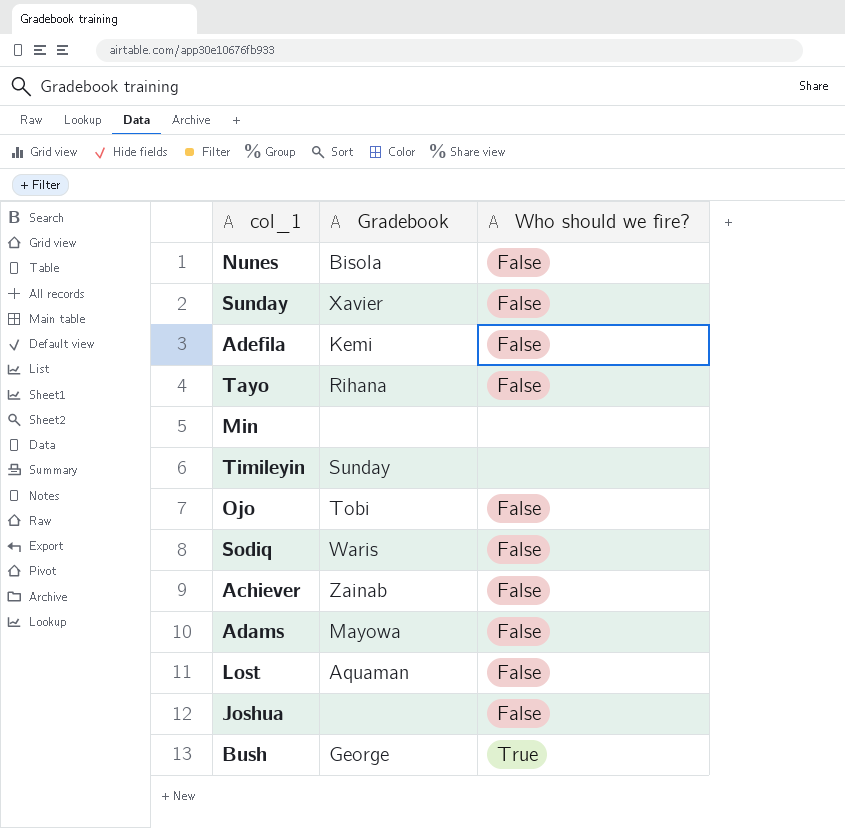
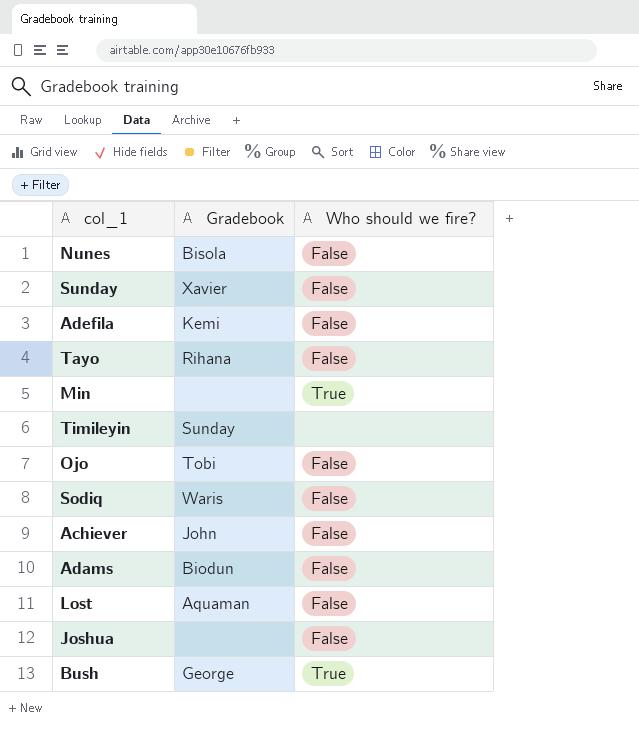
Min | Who should we fire?: none -> True
Achiever | Gradebook: Zainab -> John
Adams | Gradebook: Mayowa -> Biodun

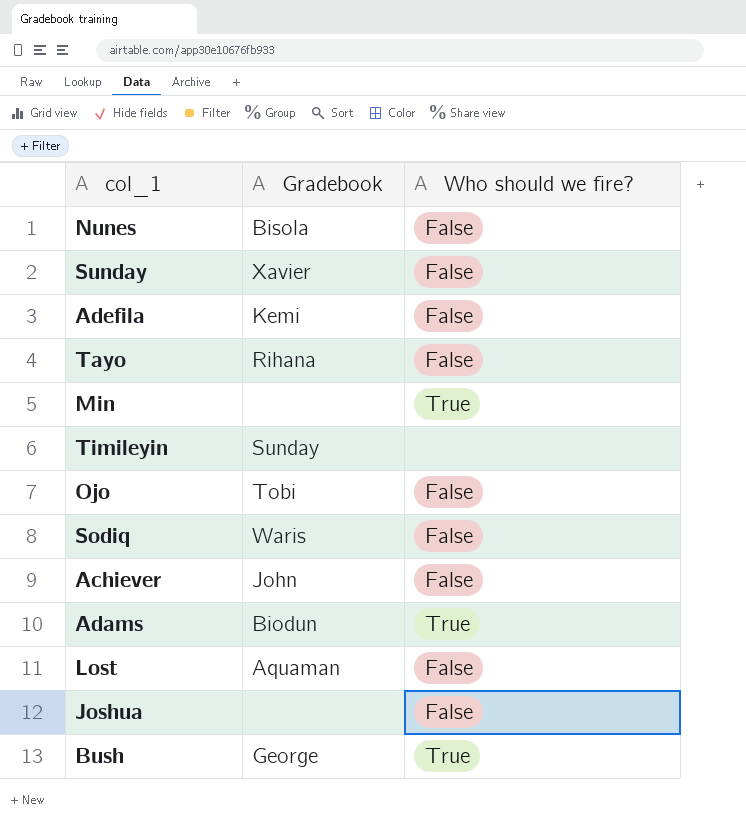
Adams | Who should we fire?: False -> True

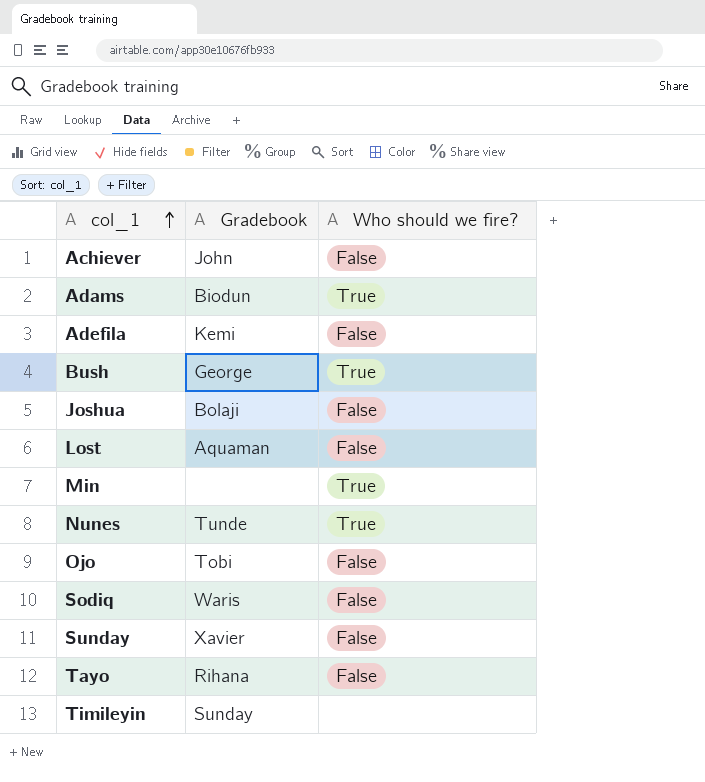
row order: none -> col_1 ascending
Joshua | Gradebook: none -> Bolaji
Nunes | Gradebook: Bisola -> Tunde
Nunes | Who should we fire?: False -> True

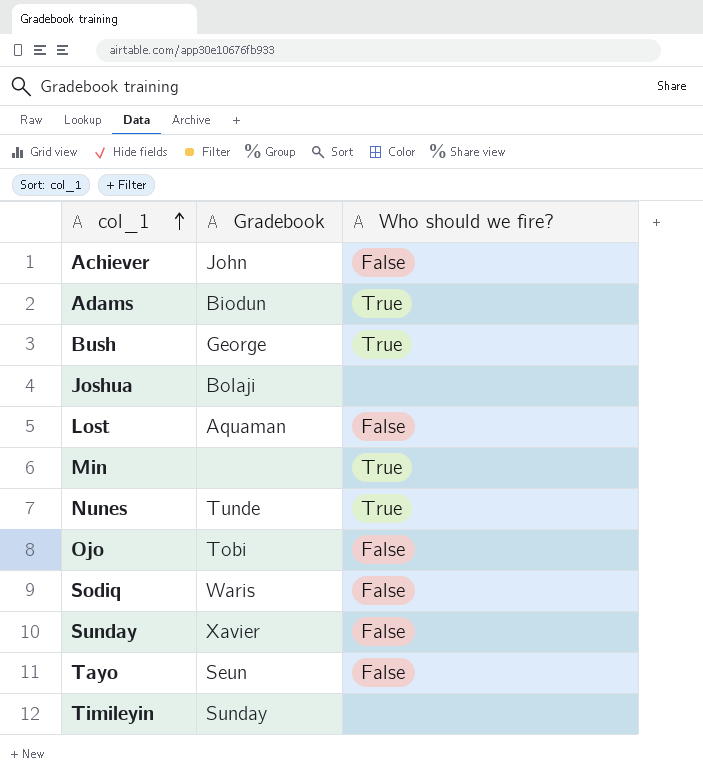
row Adefila: Kemi | False -> none
Joshua | Who should we fire?: False -> none
Tayo | Gradebook: Rihana -> Seun

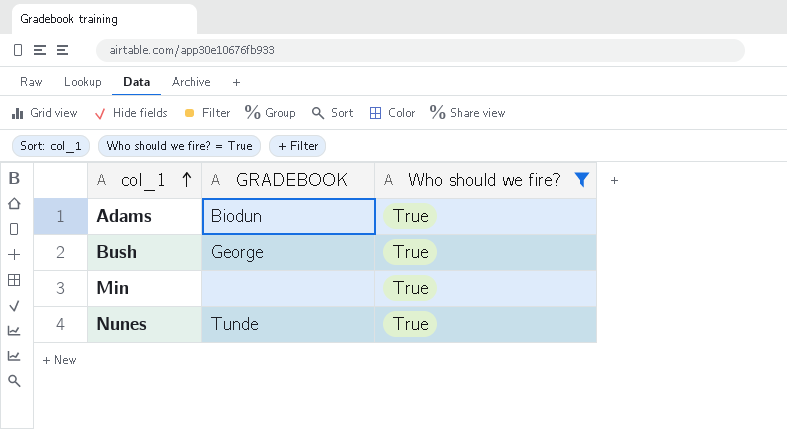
filter: none -> Who should we fire? = True
column name: Gradebook -> GRADEBOOK

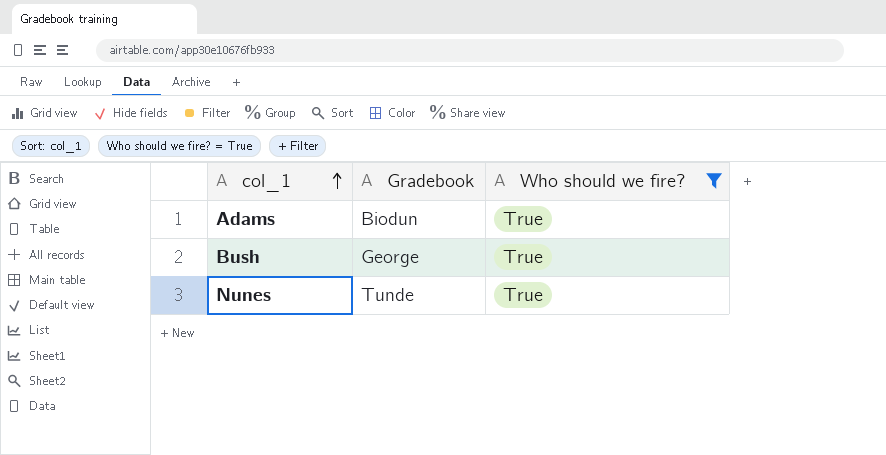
column name: GRADEBOOK -> Gradebook
row Min: none | True -> none

